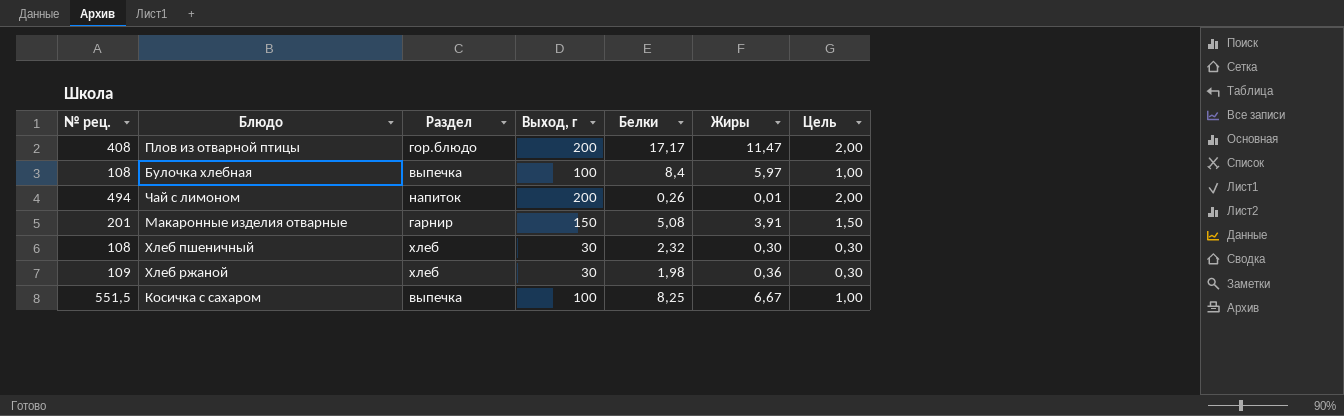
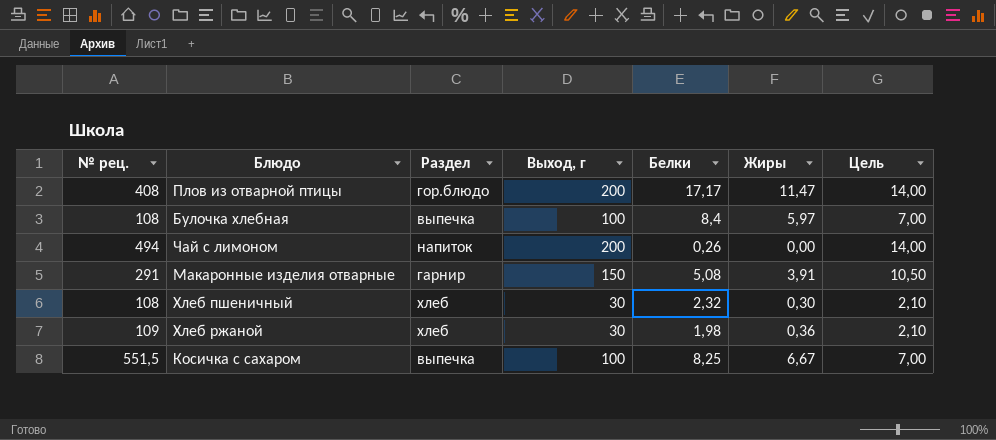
column Цель | formula: [Выход, г] * 0,01 -> [Выход, г] * 0,07
Чай с лимоном | Жиры: 0,01 -> 0,00
Макаронные изделия отварные | № рец.: 201 -> 291

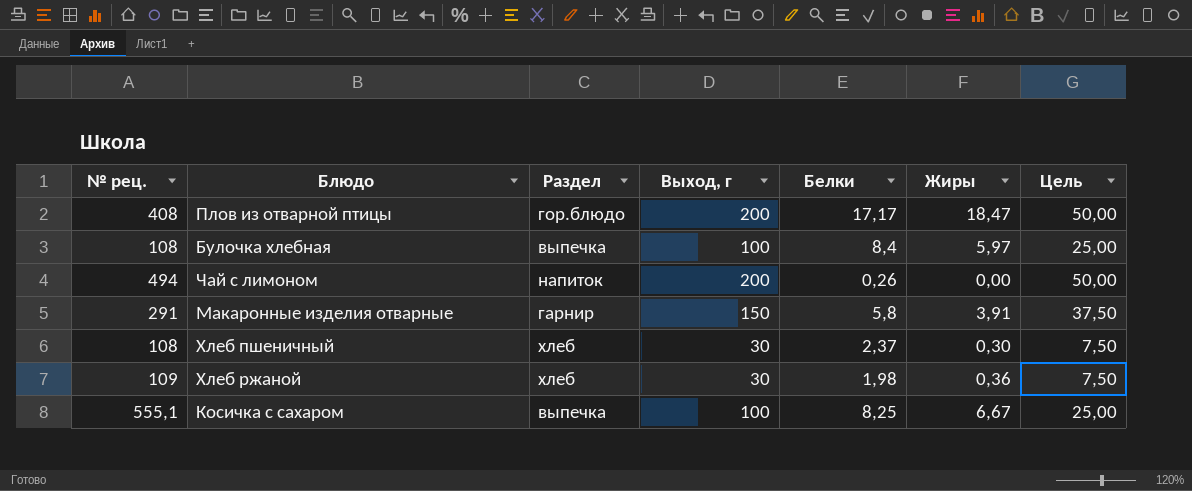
column Цель | formula: [Выход, г] * 0,07 -> [Выход, г] * 0,25
Плов из отварной птицы | Жиры: 11,47 -> 18,47
Макаронные изделия отварные | Белки: 5,08 -> 5,8
Хлеб пшеничный | Белки: 2,32 -> 2,37
Косичка с сахаром | № рец.: 551,5 -> 555,1

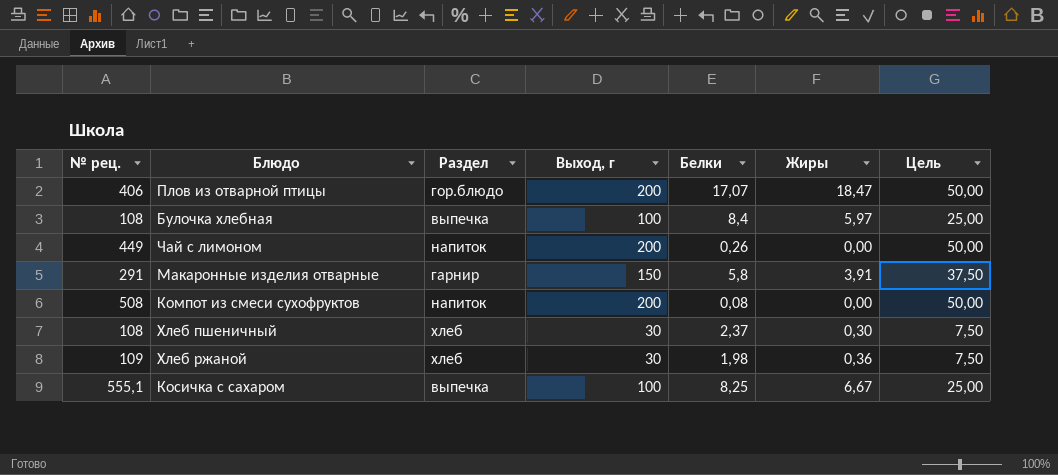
Плов из отварной птицы | № рец.: 408 -> 406
Плов из отварной птицы | Белки: 17,17 -> 17,07
Чай с лимоном | № рец.: 494 -> 449
row Компот из смеси сухофруктов: none -> 508 | напиток | 200 | 0,08 | 0,00 | 50,00

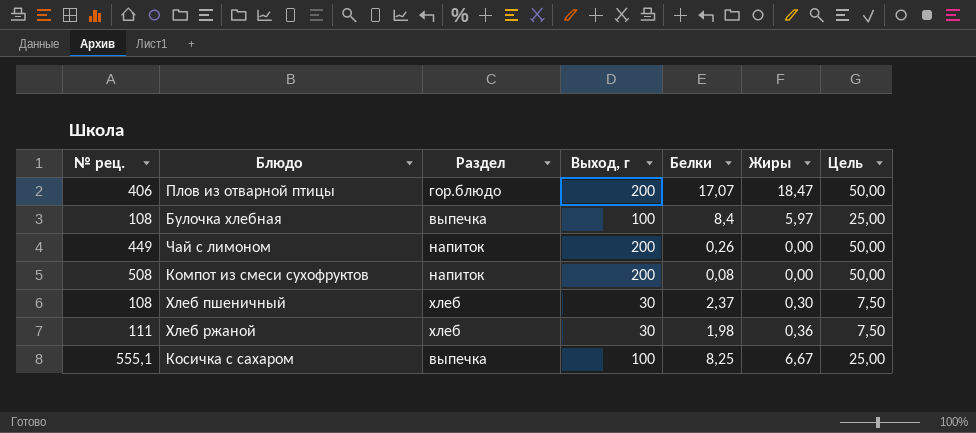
row Макаронные изделия отварные: 291 | гарнир | 150 | 5,8 | 3,91 | 37,50 -> none
Хлеб ржаной | № рец.: 109 -> 111

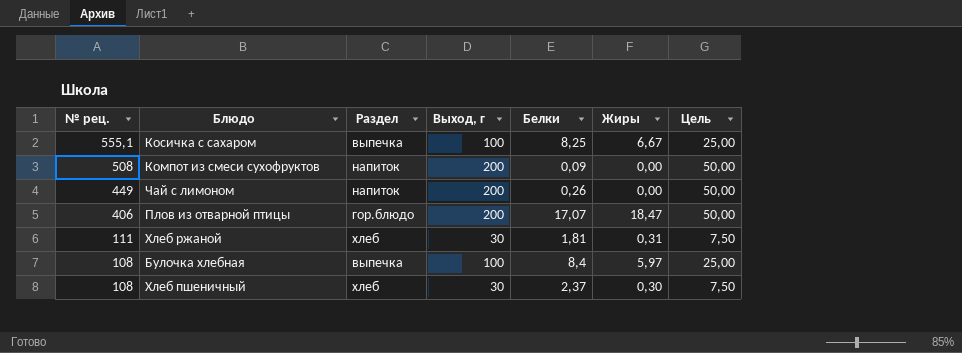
row order: none -> № рец. descending
Компот из смеси сухофруктов | Белки: 0,08 -> 0,09
Хлеб ржаной | Белки: 1,98 -> 1,81
Хлеб ржаной | Жиры: 0,36 -> 0,31

